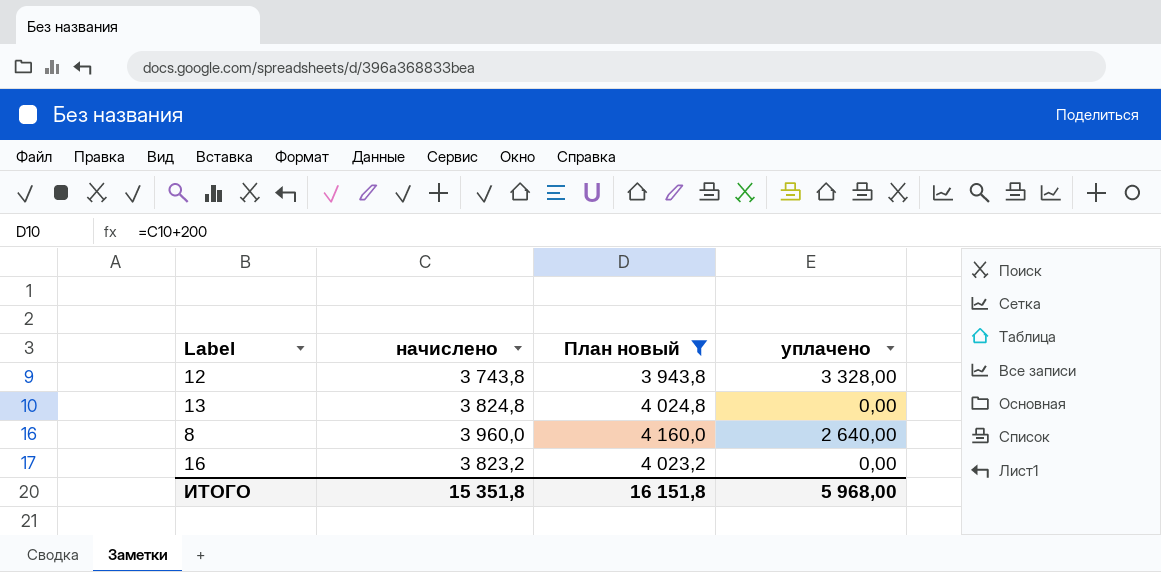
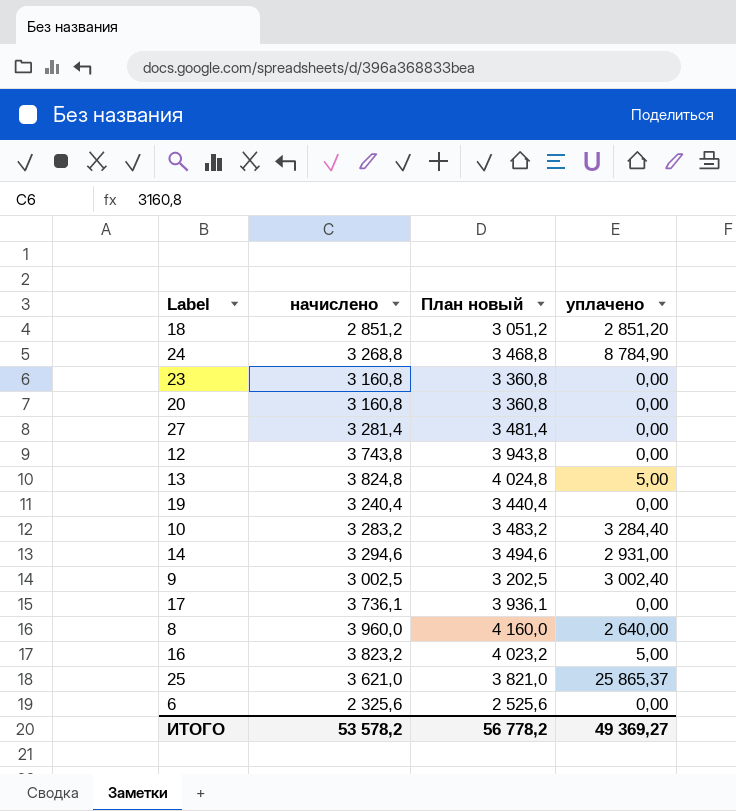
filter: План новый >= 3 943,8 -> none
12 | уплачено: 3 328,00 -> 0,00
13 | уплачено: 0,00 -> 5,00
16 | уплачено: 0,00 -> 5,00
ИТОГО | начислено: 15 351,8 -> 53 578,2
ИТОГО | План новый: 16 151,8 -> 56 778,2
ИТОГО | уплачено: 5 968,00 -> 49 369,27

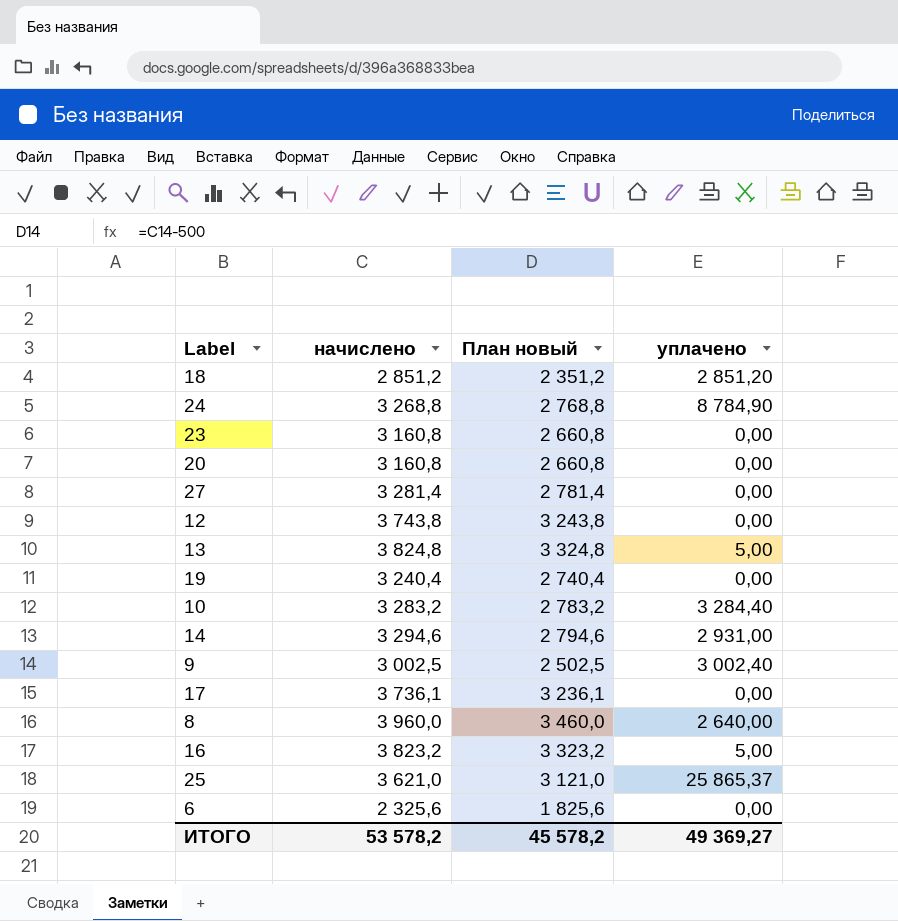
column План новый | formula: [начислено] + 200 -> [начислено] - 500
ИТОГО | План новый: 56 778,2 -> 45 578,2

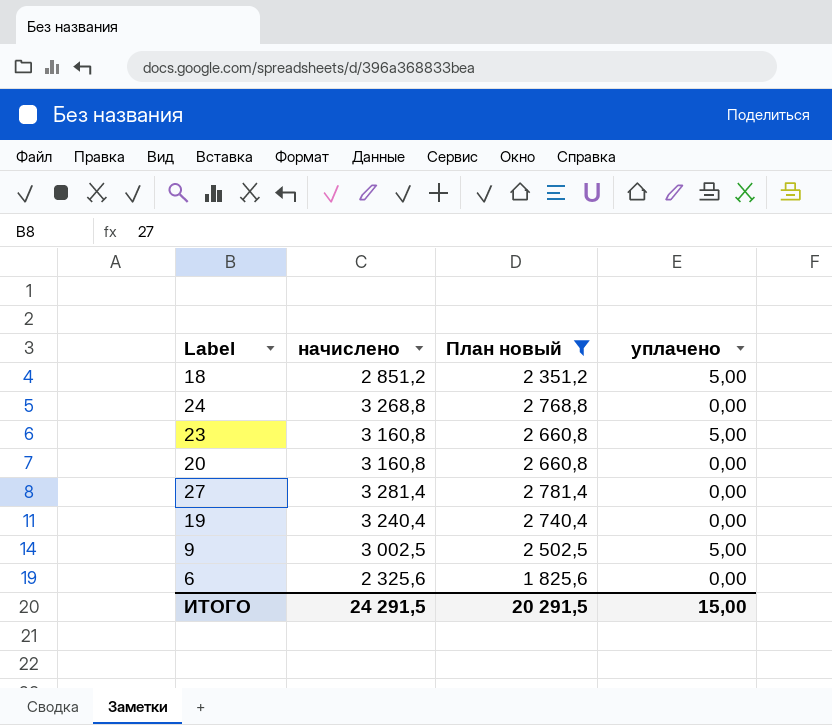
filter: none -> План новый <= 2 781,4
18 | уплачено: 2 851,20 -> 5,00
24 | уплачено: 8 784,90 -> 0,00
23 | уплачено: 0,00 -> 5,00
9 | уплачено: 3 002,40 -> 5,00
ИТОГО | начислено: 53 578,2 -> 24 291,5
ИТОГО | План новый: 45 578,2 -> 20 291,5
ИТОГО | уплачено: 49 369,27 -> 15,00

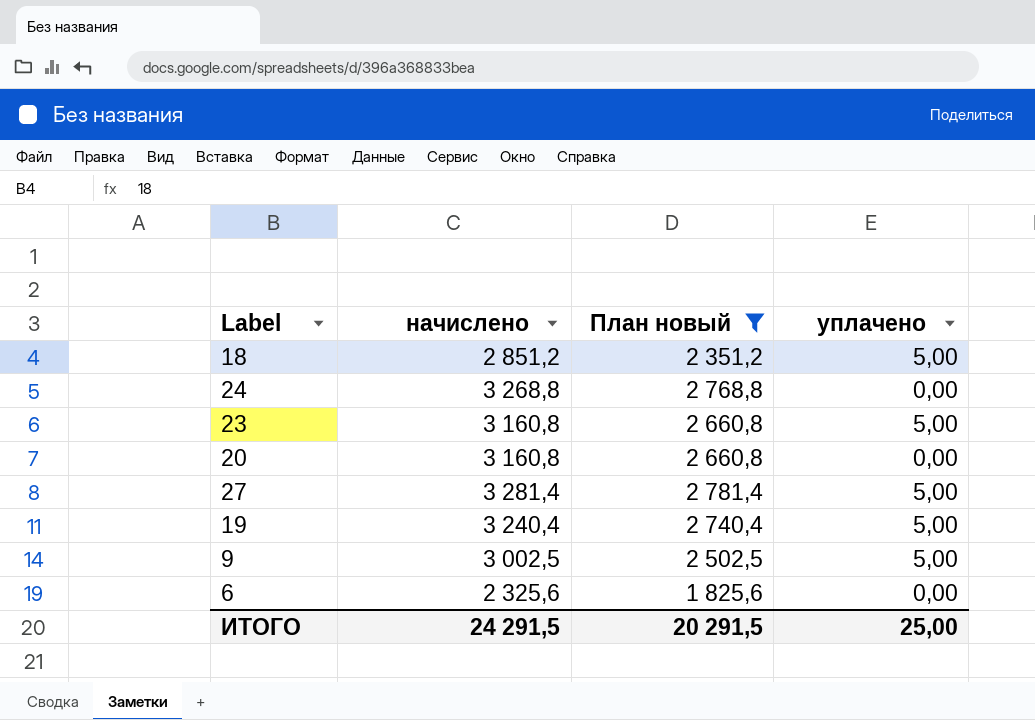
27 | уплачено: 0,00 -> 5,00
19 | уплачено: 0,00 -> 5,00
ИТОГО | уплачено: 15,00 -> 25,00

